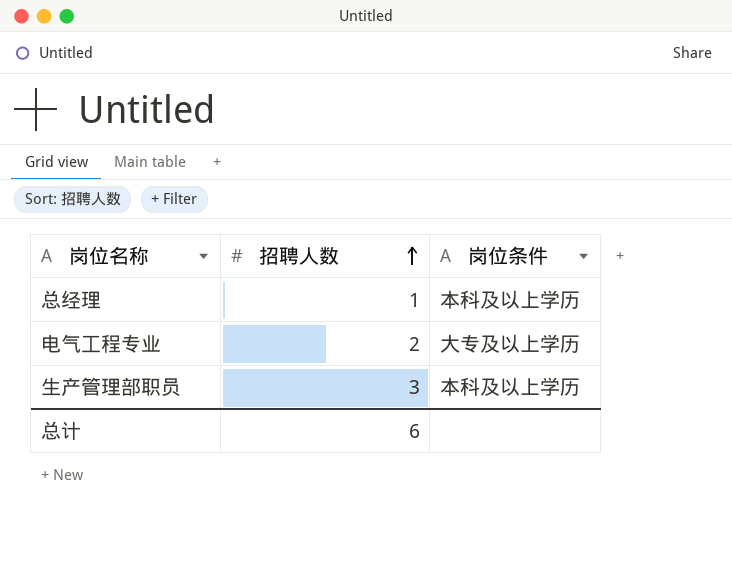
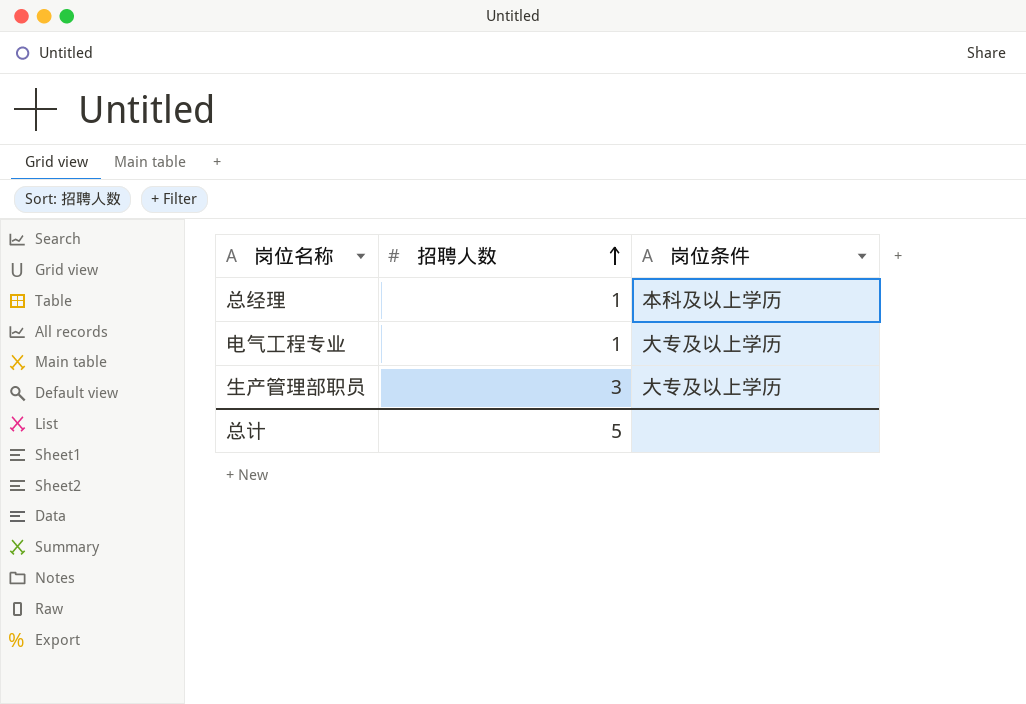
电气工程专业 | 招聘人数: 2 -> 1
生产管理部职员 | 岗位条件: 本科及以上学历 -> 大专及以上学历
总计 | 招聘人数: 6 -> 5

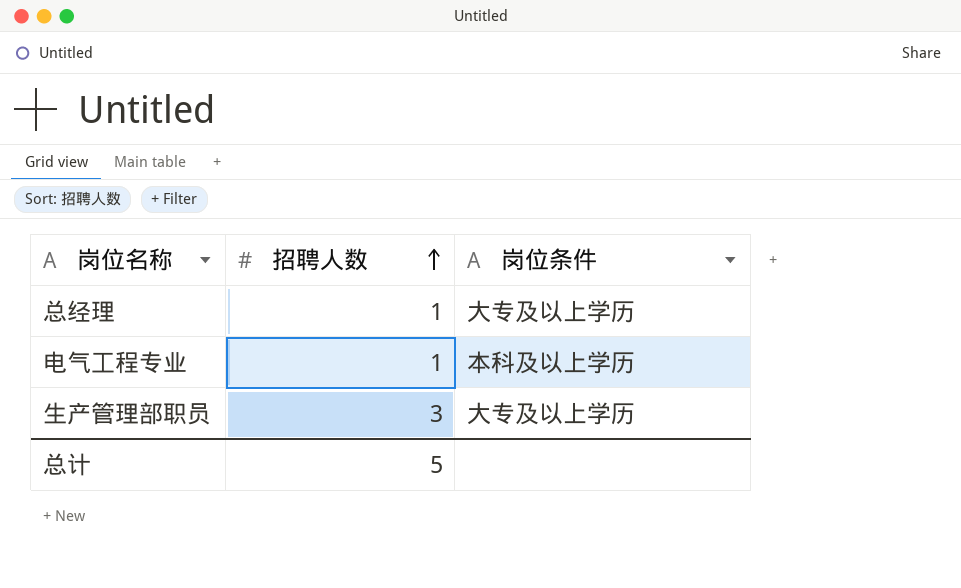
总经理 | 岗位条件: 本科及以上学历 -> 大专及以上学历
电气工程专业 | 岗位条件: 大专及以上学历 -> 本科及以上学历

